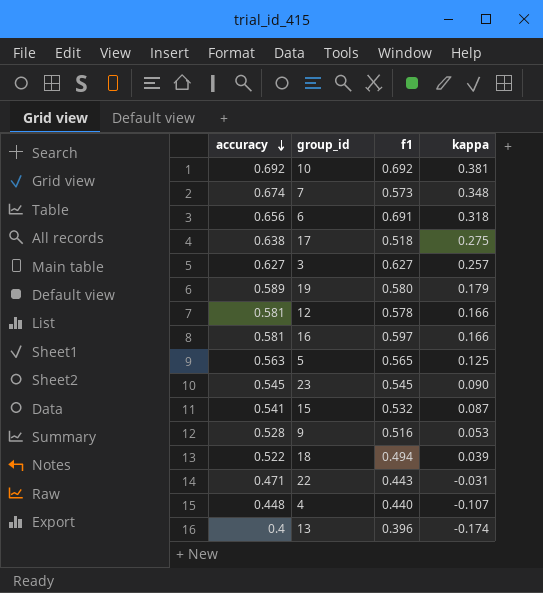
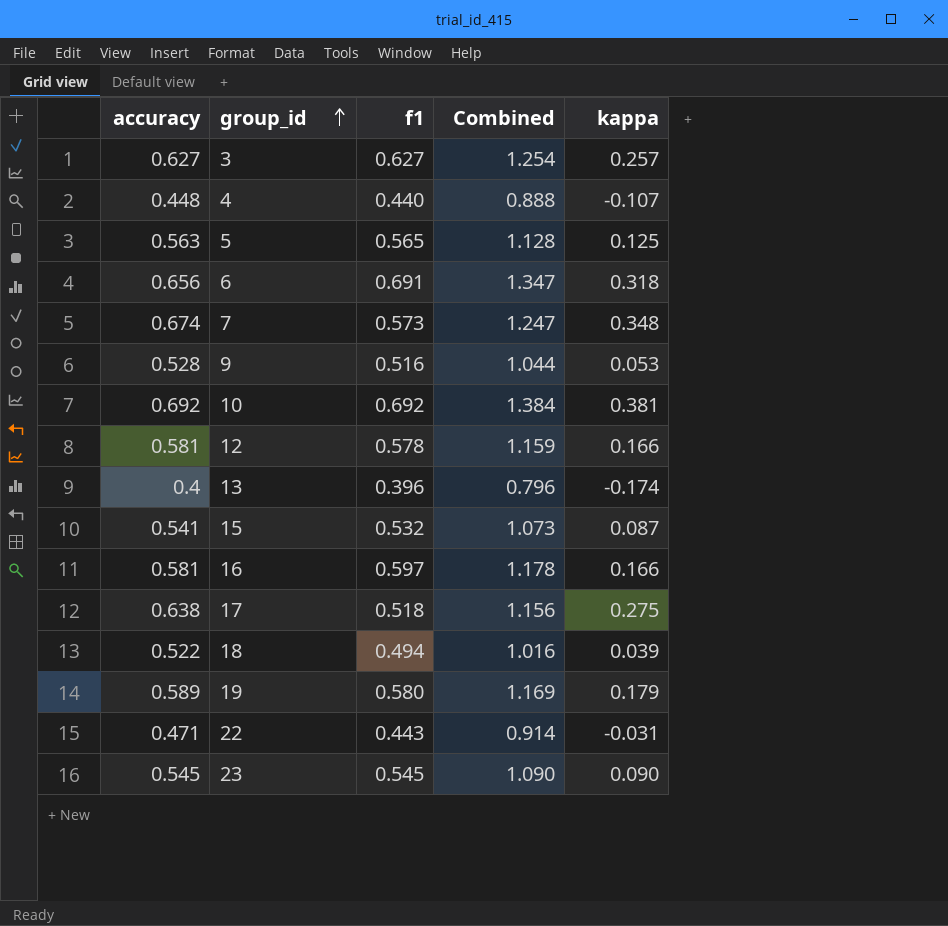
row order: accuracy descending -> group_id ascending
column Combined | formula: none -> [accuracy] + [f1]

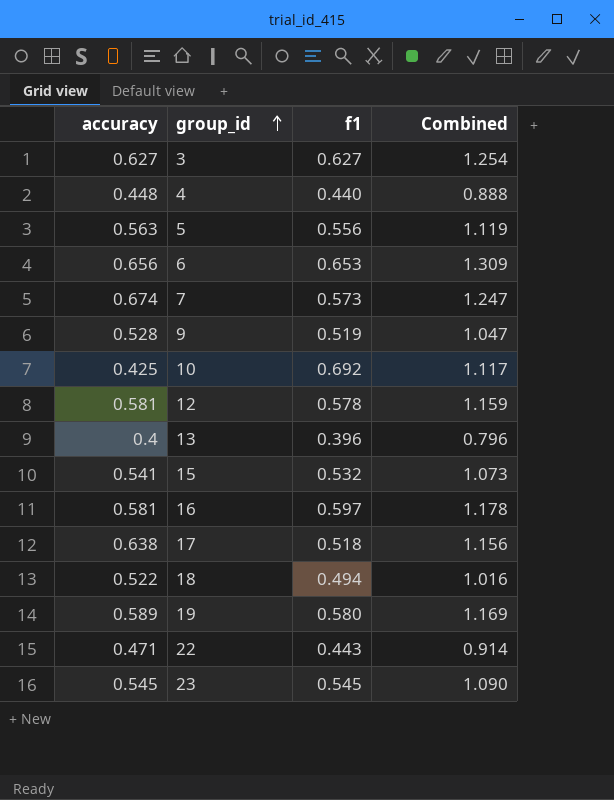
column kappa | position: 5 -> none
5 | f1: 0.565 -> 0.556
5 | Combined: 1.128 -> 1.119
6 | f1: 0.691 -> 0.653
6 | Combined: 1.347 -> 1.309
9 | f1: 0.516 -> 0.519
9 | Combined: 1.044 -> 1.047
10 | accuracy: 0.692 -> 0.425
10 | Combined: 1.384 -> 1.117

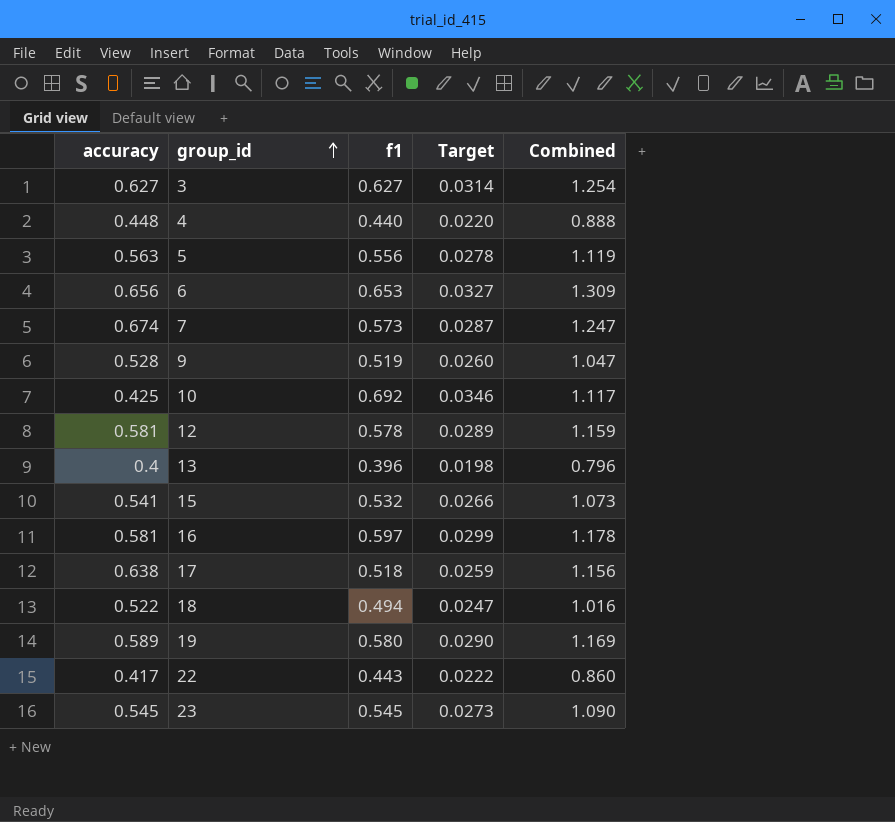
column Target | formula: none -> [f1] * 0.05
22 | accuracy: 0.471 -> 0.417
22 | Combined: 0.914 -> 0.860

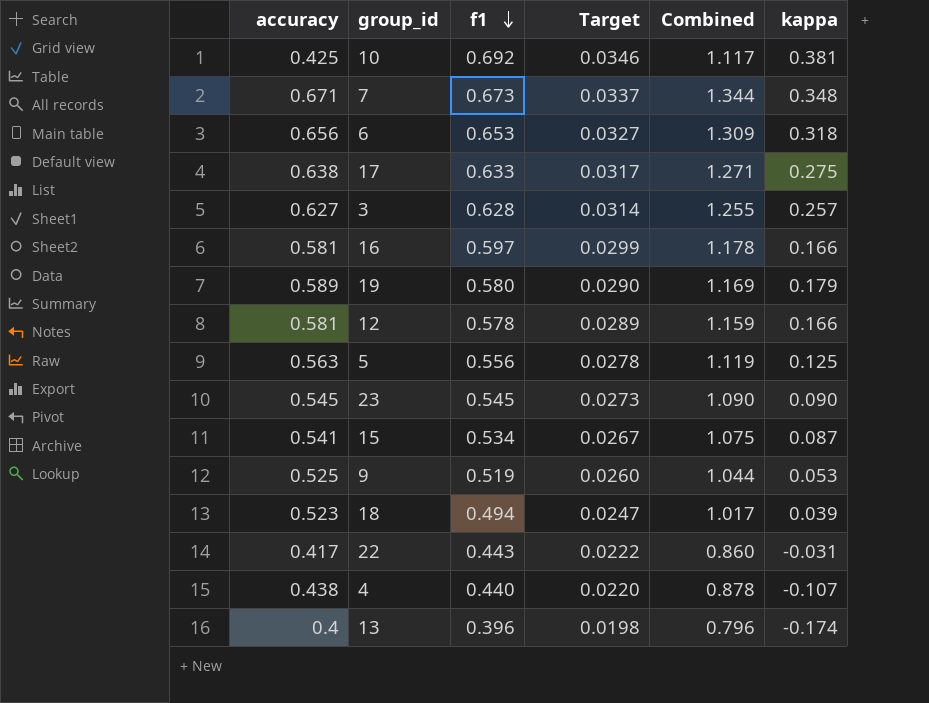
row order: group_id ascending -> f1 descending
column kappa | position: none -> 6
7 | accuracy: 0.674 -> 0.671
7 | f1: 0.573 -> 0.673
7 | Target: 0.0287 -> 0.0337
7 | Combined: 1.247 -> 1.344
17 | f1: 0.518 -> 0.633
17 | Target: 0.0259 -> 0.0317
17 | Combined: 1.156 -> 1.271
3 | f1: 0.627 -> 0.628
3 | Combined: 1.254 -> 1.255
15 | f1: 0.532 -> 0.534
15 | Target: 0.0266 -> 0.0267
15 | Combined: 1.073 -> 1.075
9 | accuracy: 0.528 -> 0.525
9 | Combined: 1.047 -> 1.044
18 | accuracy: 0.522 -> 0.523
18 | Combined: 1.016 -> 1.017
4 | accuracy: 0.448 -> 0.438
4 | Combined: 0.888 -> 0.878

